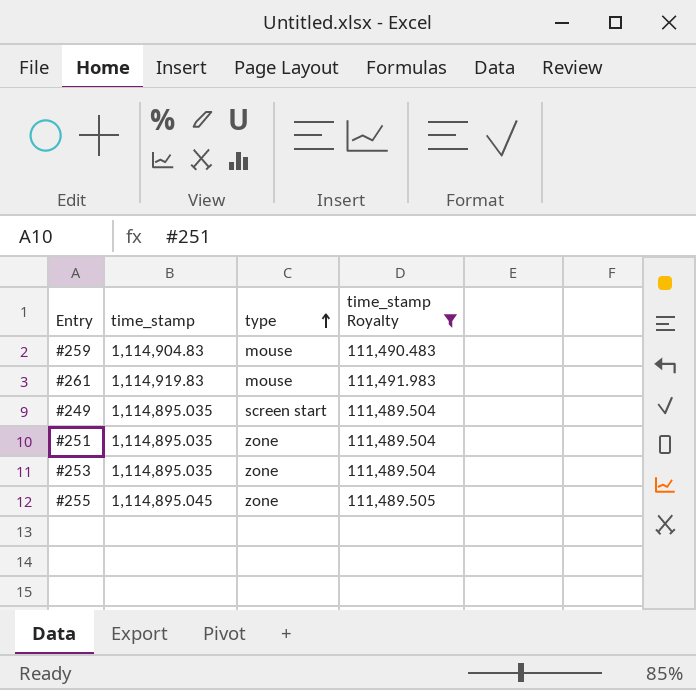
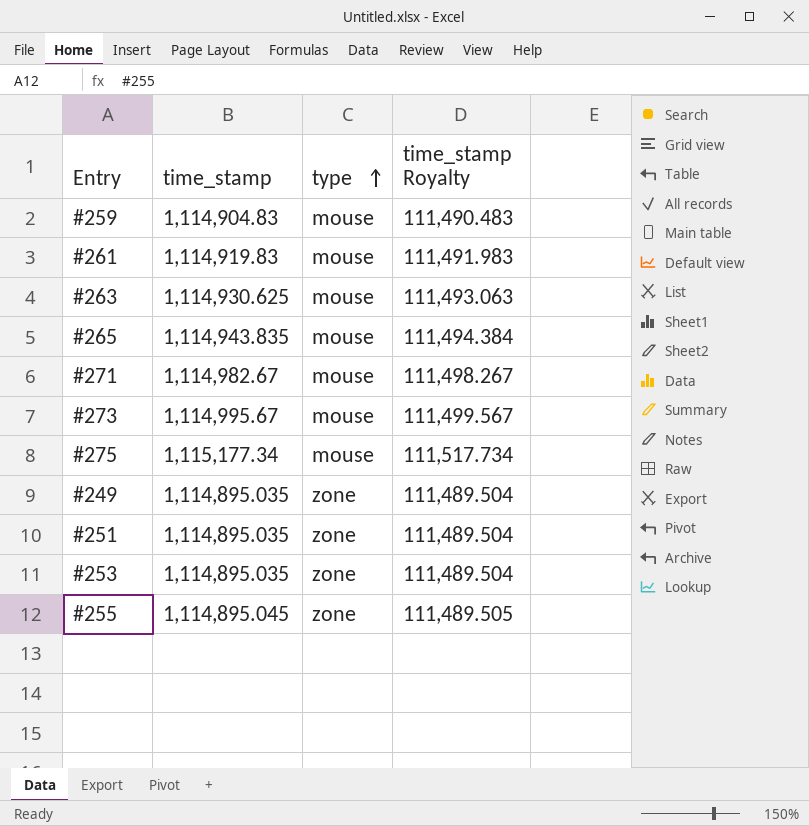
filter: time_stamp Royalty <= 111,491.983 -> none
#249 | type: screen start -> zone

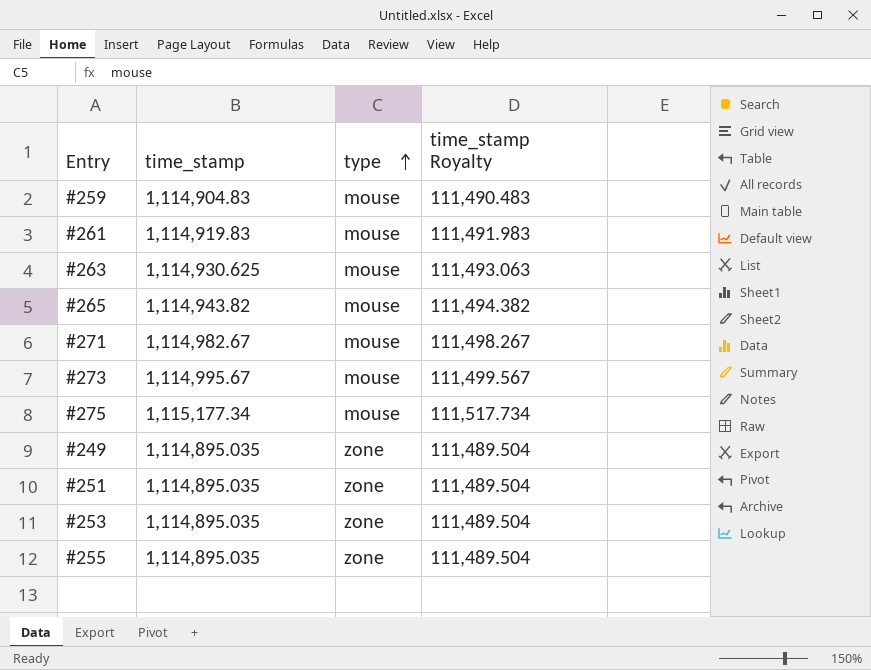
#265 | time_stamp: 1,114,943.835 -> 1,114,943.82
#265 | time_stamp Royalty: 111,494.384 -> 111,494.382
#255 | time_stamp: 1,114,895.045 -> 1,114,895.035
#255 | time_stamp Royalty: 111,489.505 -> 111,489.504

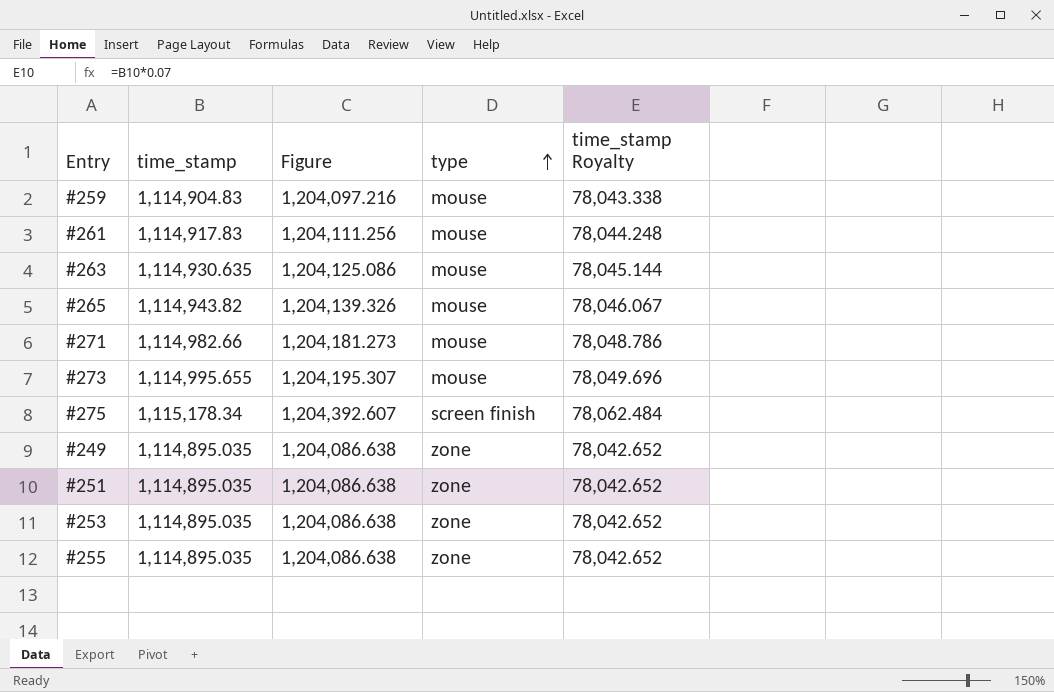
column Figure | formula: none -> [time_stamp] * 1.08
column time_stamp Royalty | formula: [time_stamp] * 0.1 -> [time_stamp] * 0.07
#261 | time_stamp: 1,114,919.83 -> 1,114,917.83
#263 | time_stamp: 1,114,930.625 -> 1,114,930.635
#271 | time_stamp: 1,114,982.67 -> 1,114,982.66
#273 | time_stamp: 1,114,995.67 -> 1,114,995.655
#275 | time_stamp: 1,115,177.34 -> 1,115,178.34
#275 | type: mouse -> screen finish

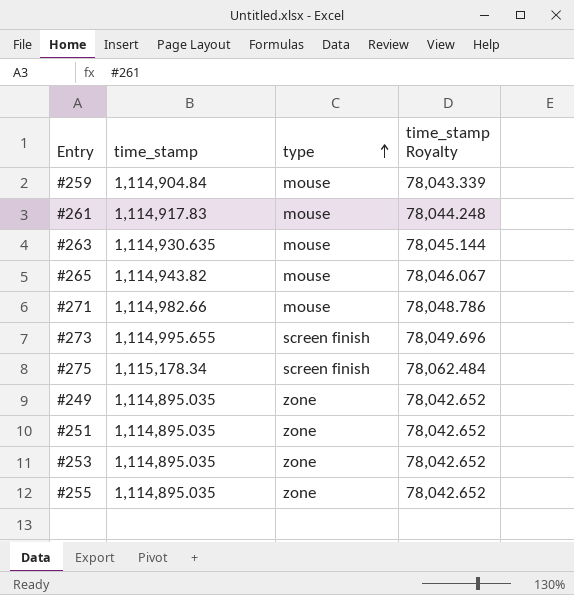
column Figure | formula: [time_stamp] * 1.08 -> none
#259 | time_stamp: 1,114,904.83 -> 1,114,904.84
#259 | time_stamp Royalty: 78,043.338 -> 78,043.339
#273 | type: mouse -> screen finish

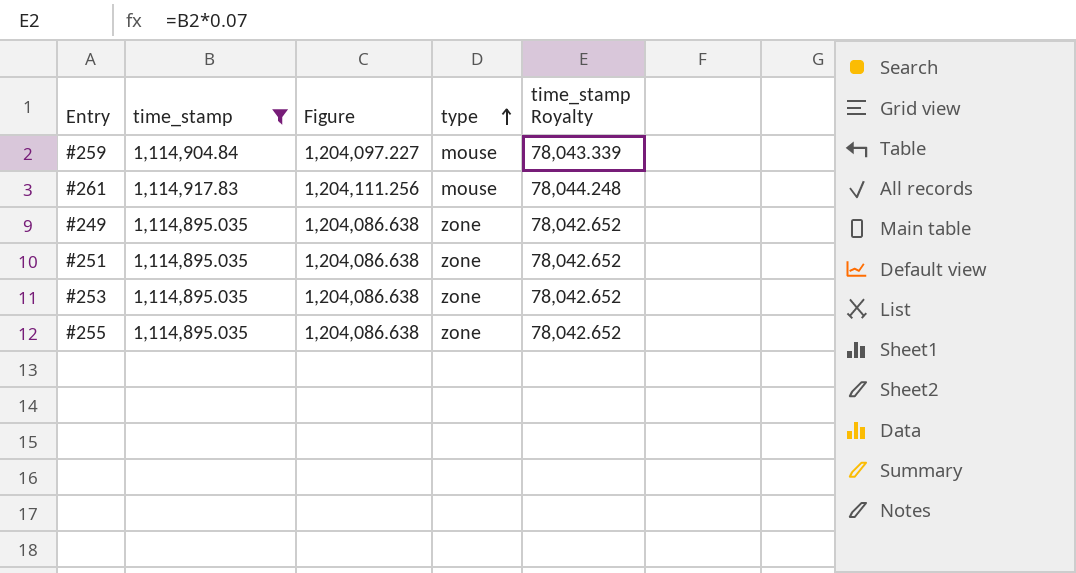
filter: none -> time_stamp <= 1,114,917.83
column Figure | formula: none -> [time_stamp] * 1.08

